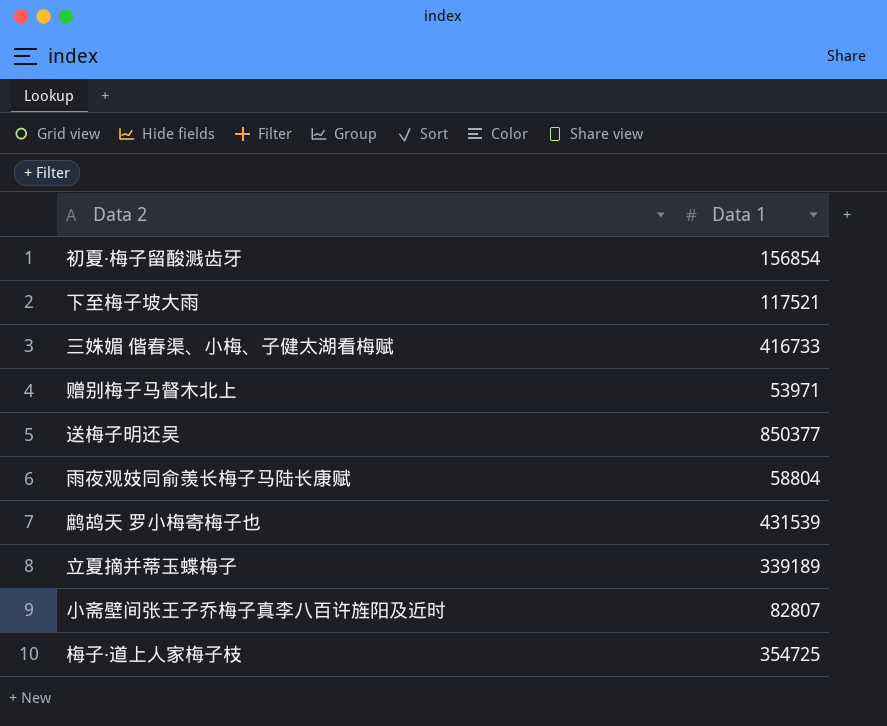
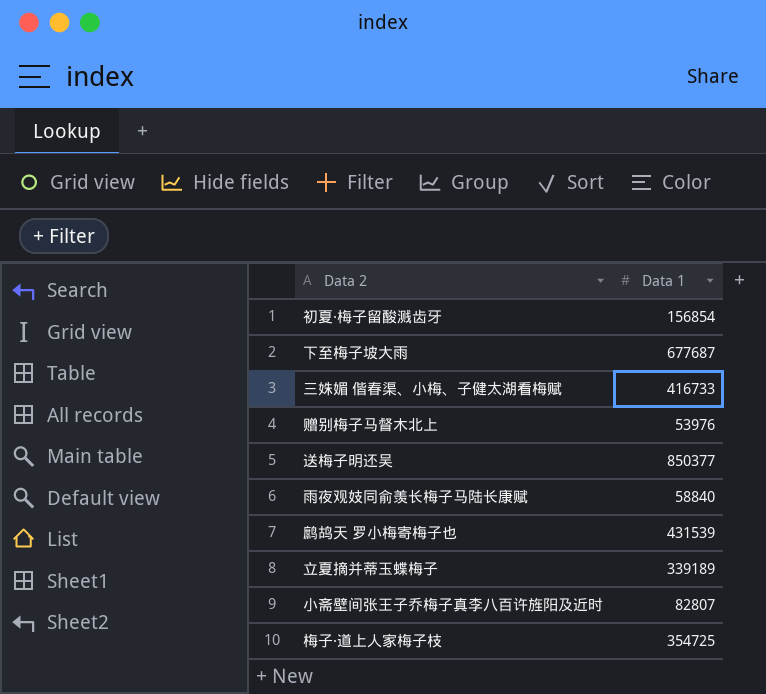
下至梅子坡大雨 | Data 1: 117521 -> 677687
赠别梅子马督木北上 | Data 1: 53971 -> 53976
雨夜观妓同俞羡长梅子马陆长康赋 | Data 1: 58804 -> 58840

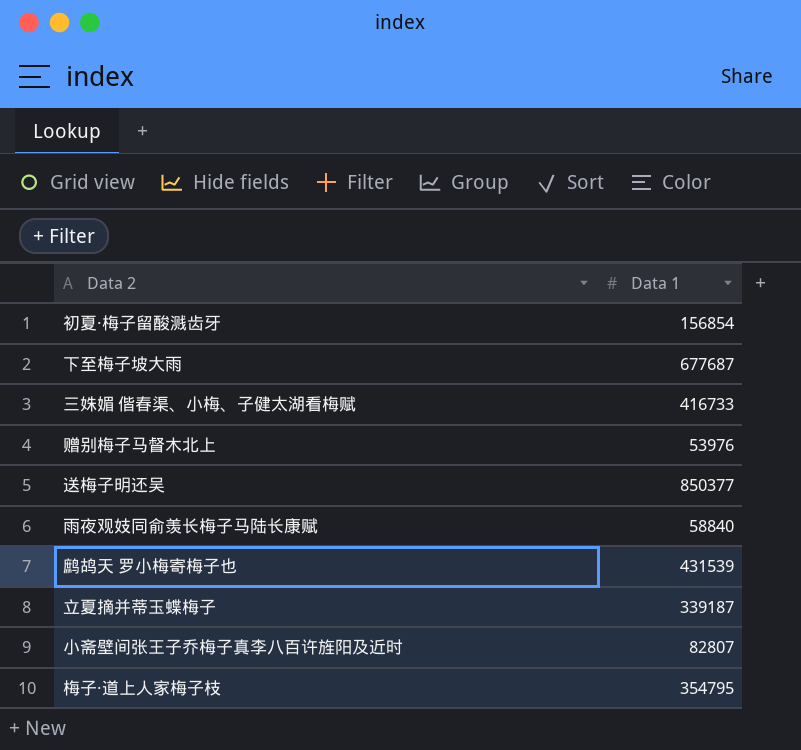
立夏摘并蒂玉蝶梅子 | Data 1: 339189 -> 339187
梅子·道上人家梅子枝 | Data 1: 354725 -> 354795

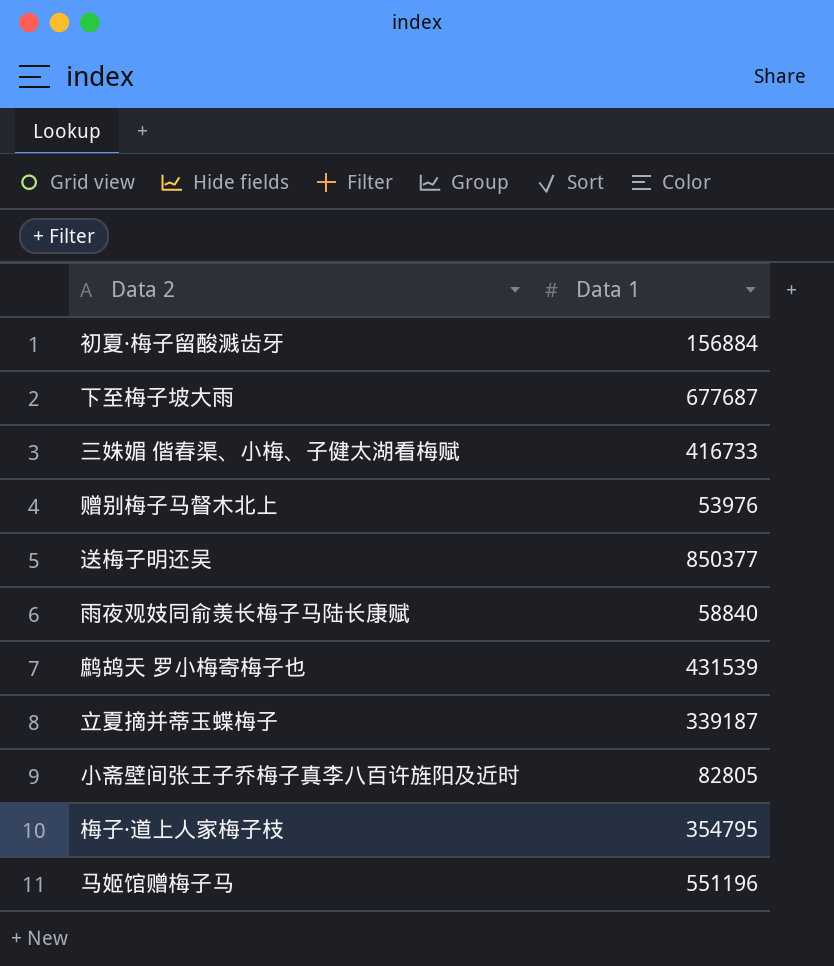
初夏·梅子留酸溅齿牙 | Data 1: 156854 -> 156884
小斋壁间张王子乔梅子真李八百许旌阳及近时 | Data 1: 82807 -> 82805
row 马姬馆赠梅子马: none -> 551196

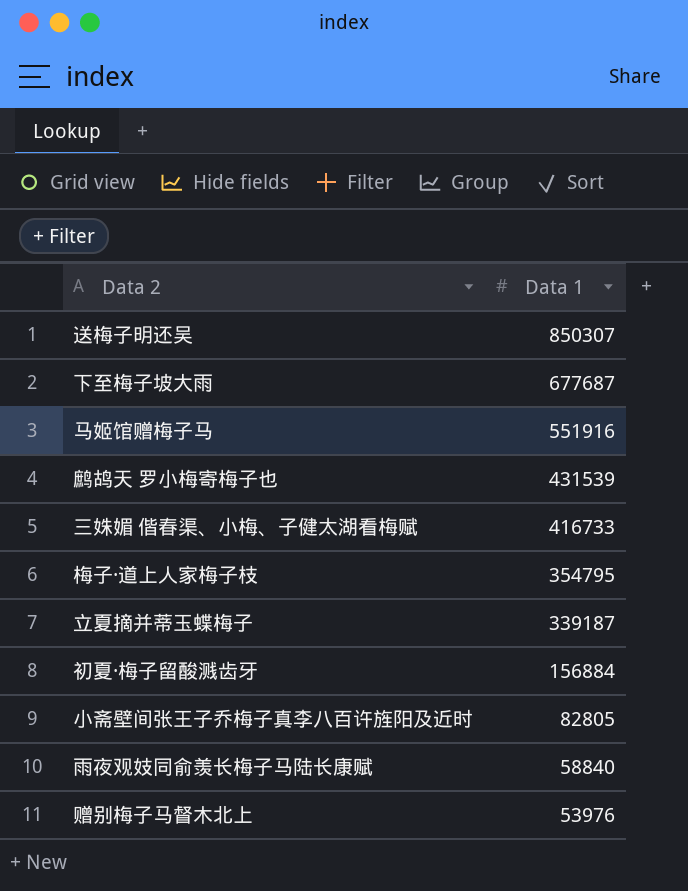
row order: none -> Data 1 descending
送梅子明还吴 | Data 1: 850377 -> 850307
马姬馆赠梅子马 | Data 1: 551196 -> 551916

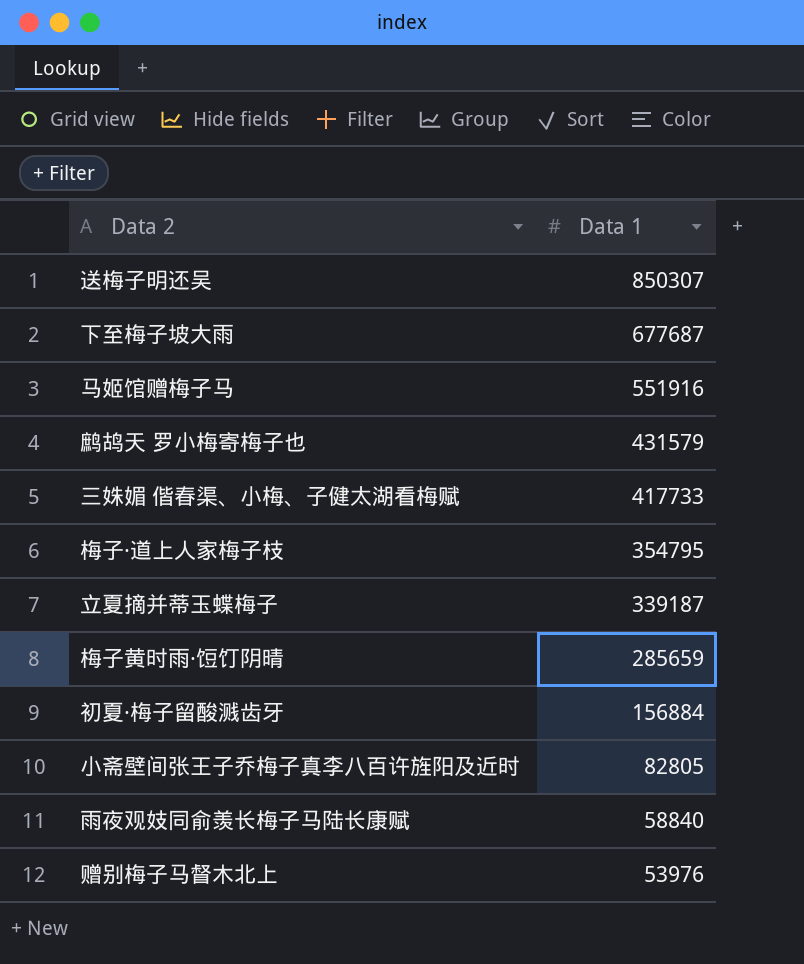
鹧鸪天 罗小梅寄梅子也 | Data 1: 431539 -> 431579
三姝媚 偕春渠、小梅、子健太湖看梅赋 | Data 1: 416733 -> 417733
row 梅子黄时雨·饾饤阴晴: none -> 285659

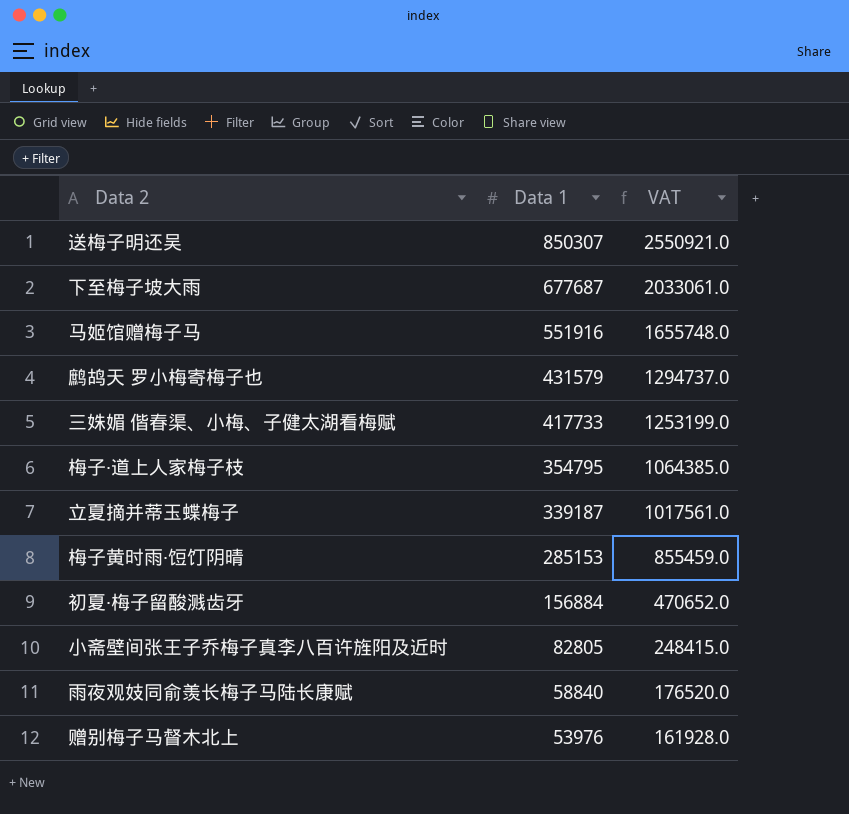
column VAT | formula: none -> [Data 1] * 3
梅子黄时雨·饾饤阴晴 | Data 1: 285659 -> 285153

